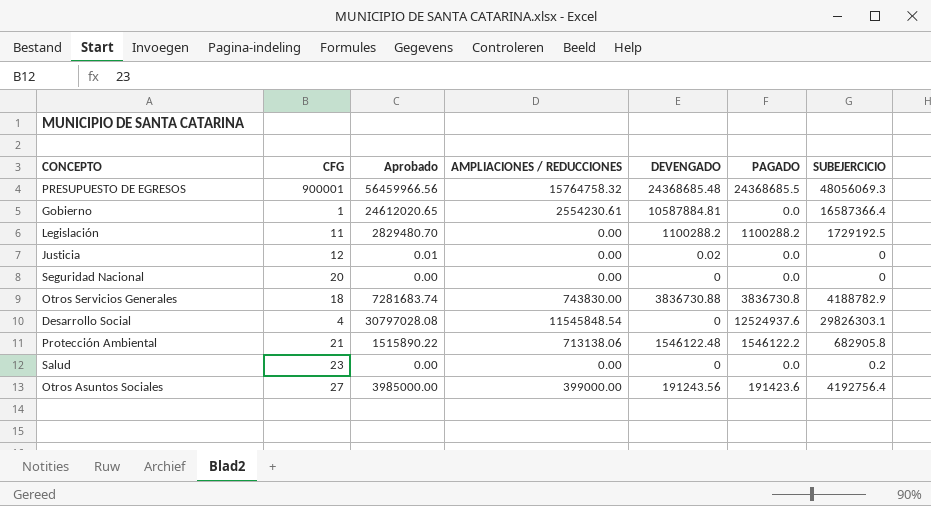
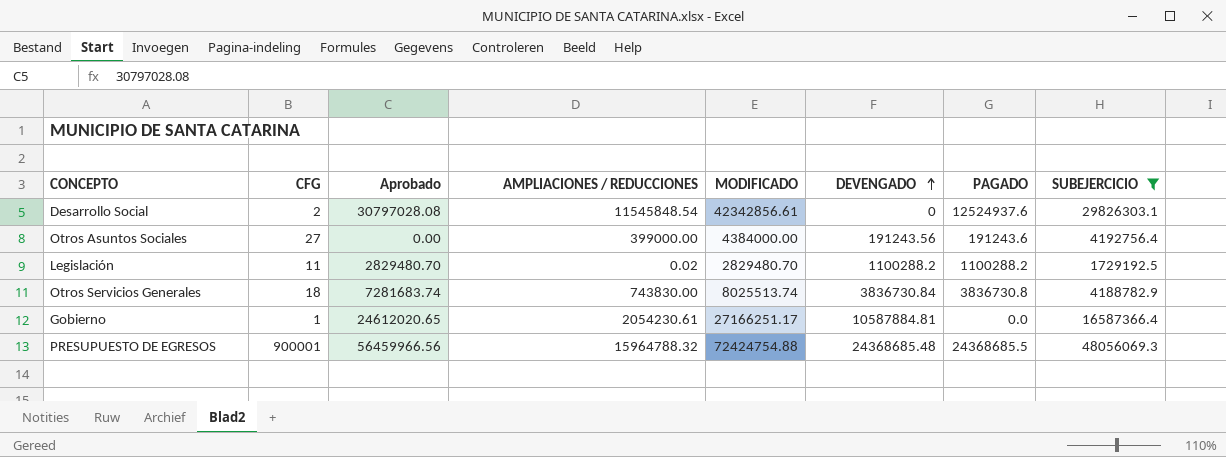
filter: none -> SUBEJERCICIO >= 1729192.5
row order: none -> DEVENGADO ascending
column MODIFICADO | position: none -> 5
Desarrollo Social | CFG: 4 -> 2
Otros Asuntos Sociales | Aprobado: 3985000.00 -> 0.00
Otros Asuntos Sociales | PAGADO: 191423.6 -> 191243.6
Legislación | AMPLIACIONES / REDUCCIONES: 0.00 -> 0.02
Otros Servicios Generales | DEVENGADO: 3836730.88 -> 3836730.84
Gobierno | AMPLIACIONES / REDUCCIONES: 2554230.61 -> 2054230.61
PRESUPUESTO DE EGRESOS | AMPLIACIONES / REDUCCIONES: 15764758.32 -> 15964788.32

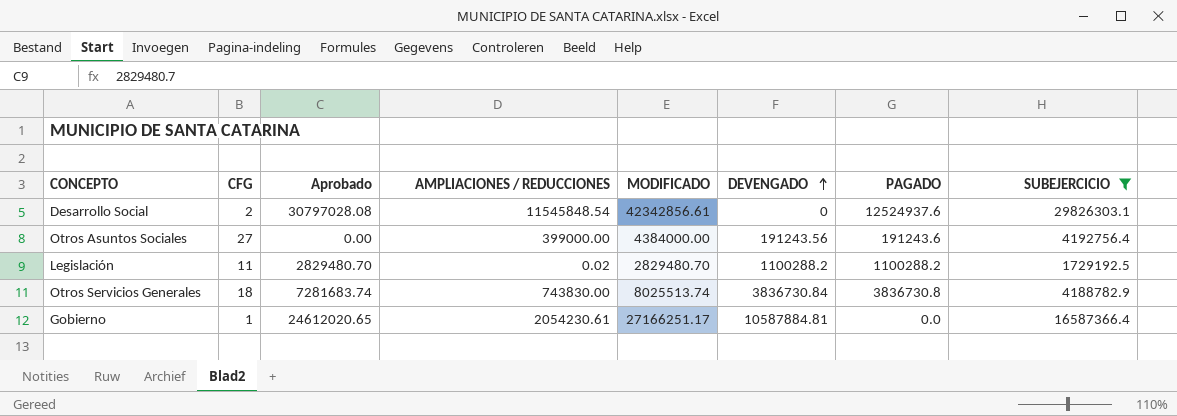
row PRESUPUESTO DE EGRESOS: 900001 | 56459966.56 | 15964788.32 | 72424754.88 | 24368685.48 | 24368685.5 | 48056069.3 -> none

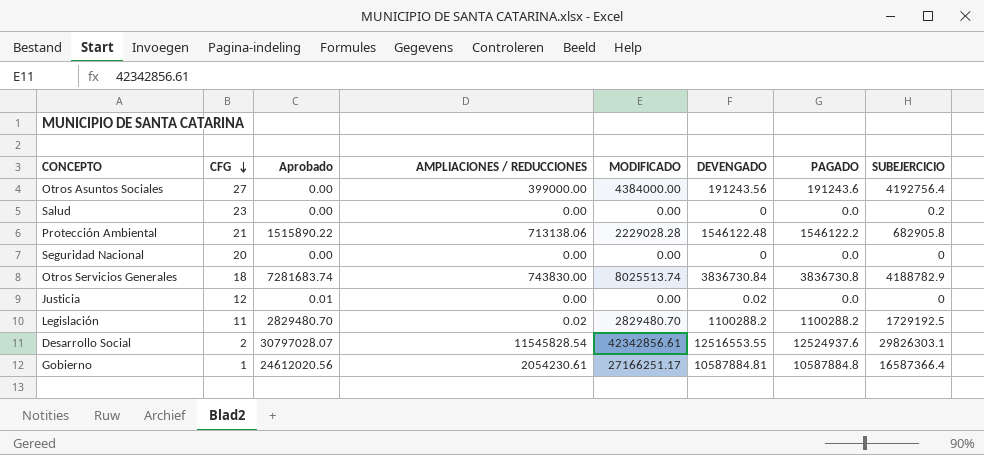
filter: SUBEJERCICIO >= 1729192.5 -> none
row order: DEVENGADO ascending -> CFG descending
Desarrollo Social | Aprobado: 30797028.08 -> 30797028.07
Desarrollo Social | AMPLIACIONES / REDUCCIONES: 11545848.54 -> 11545828.54
Desarrollo Social | DEVENGADO: 0 -> 12516553.55
Gobierno | Aprobado: 24612020.65 -> 24612020.56
Gobierno | PAGADO: 0.0 -> 10587884.8

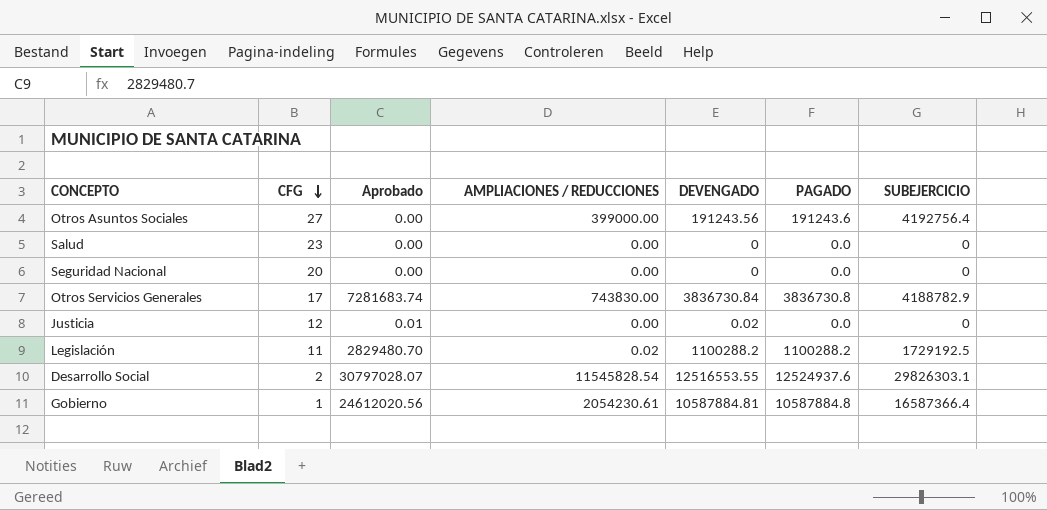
column MODIFICADO | position: 5 -> none
row Protección Ambiental: 21 | 1515890.22 | 713138.06 | 2229028.28 | 1546122.48 | 1546122.2 | 682905.8 -> none
Salud | SUBEJERCICIO: 0.2 -> 0
Otros Servicios Generales | CFG: 18 -> 17

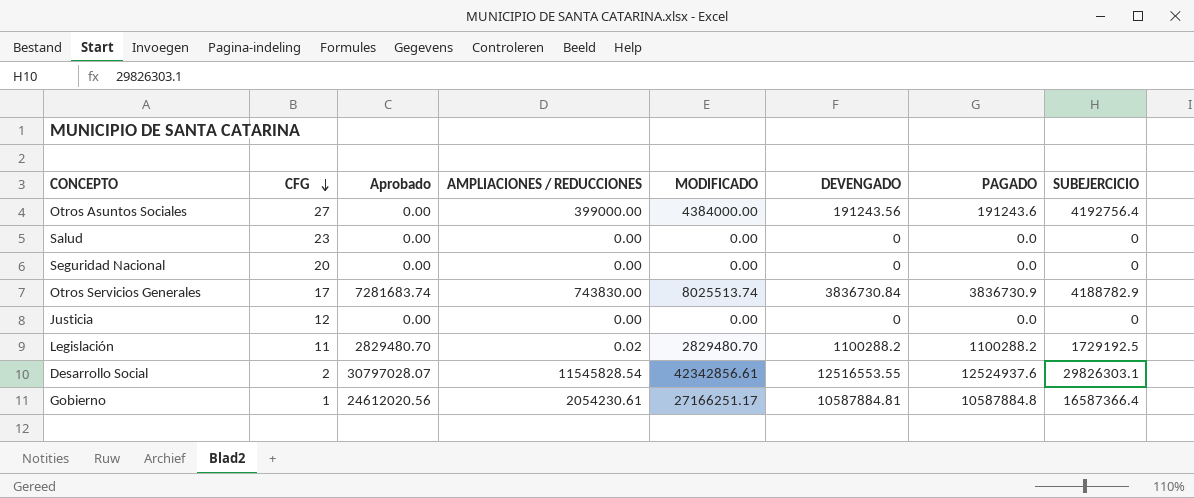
column MODIFICADO | position: none -> 5
Otros Servicios Generales | PAGADO: 3836730.8 -> 3836730.9
Justicia | Aprobado: 0.01 -> 0.00
Justicia | DEVENGADO: 0.02 -> 0

